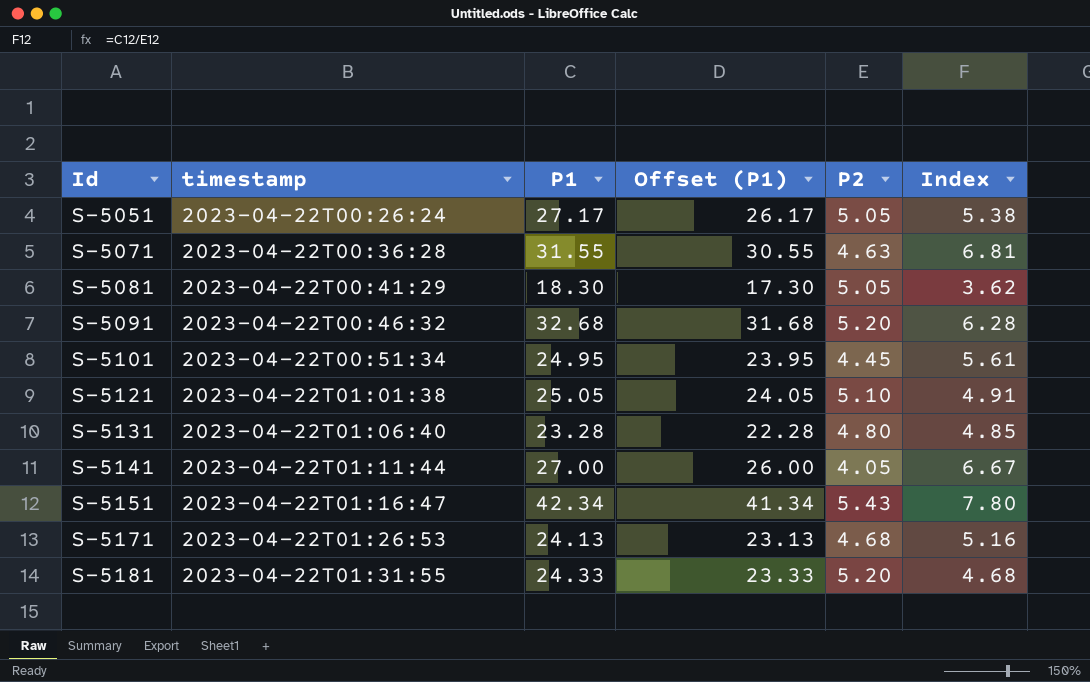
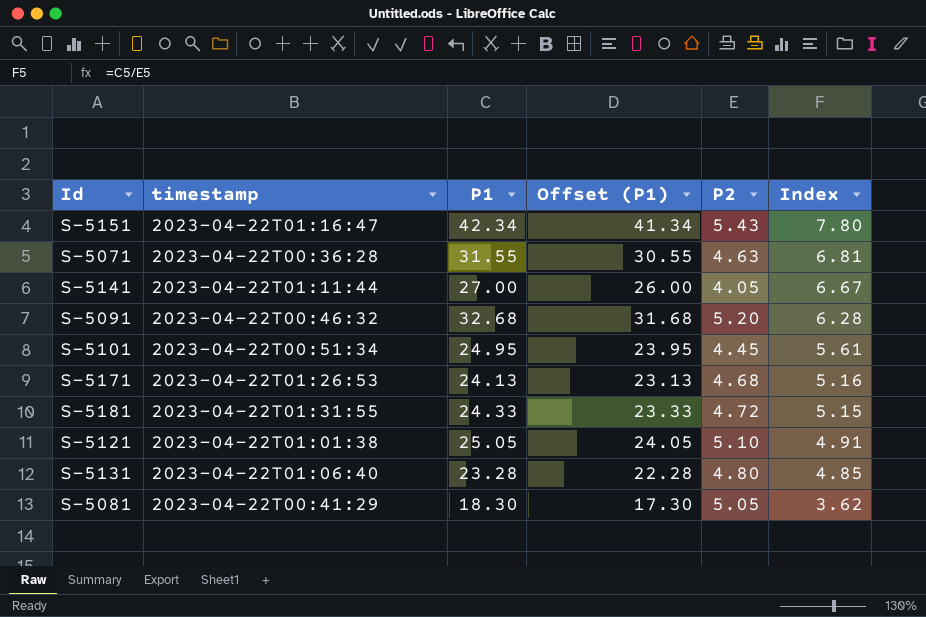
row order: Id ascending -> Index descending
row S-5051: 2023-04-22T00:26:24 | 27.17 | 26.17 | 5.05 | 5.38 -> none
S-5181 | P2: 5.20 -> 4.72
S-5181 | Index: 4.68 -> 5.15

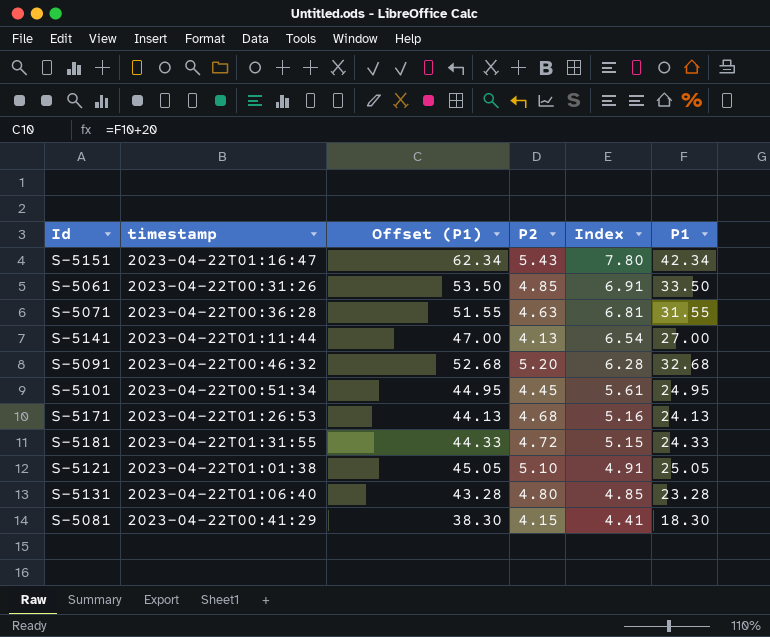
column Offset (P1) | formula: [P1] - 1 -> [P1] + 20
column P1 | position: 3 -> 6
row S-5061: none -> 2023-04-22T00:31:26 | 53.50 | 4.85 | 6.91 | 33.50
S-5141 | P2: 4.05 -> 4.13
S-5141 | Index: 6.67 -> 6.54
S-5081 | P2: 5.05 -> 4.15
S-5081 | Index: 3.62 -> 4.41

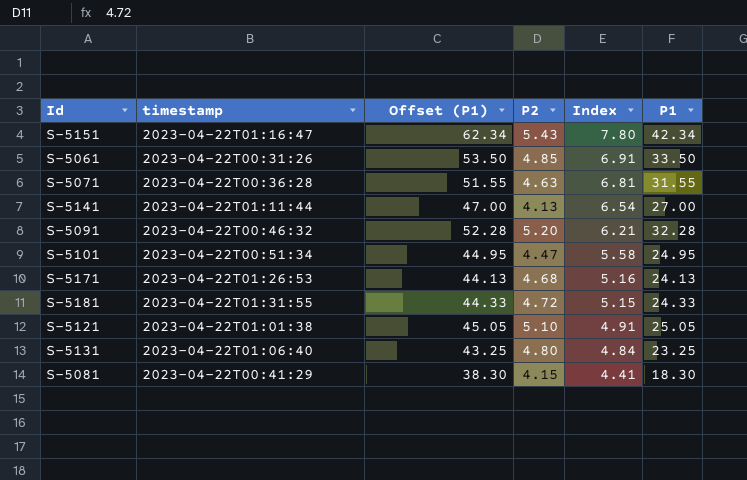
S-5091 | Offset (P1): 52.68 -> 52.28
S-5091 | Index: 6.28 -> 6.21
S-5091 | P1: 32.68 -> 32.28
S-5101 | P2: 4.45 -> 4.47
S-5101 | Index: 5.61 -> 5.58
S-5131 | Offset (P1): 43.28 -> 43.25
S-5131 | Index: 4.85 -> 4.84
S-5131 | P1: 23.28 -> 23.25

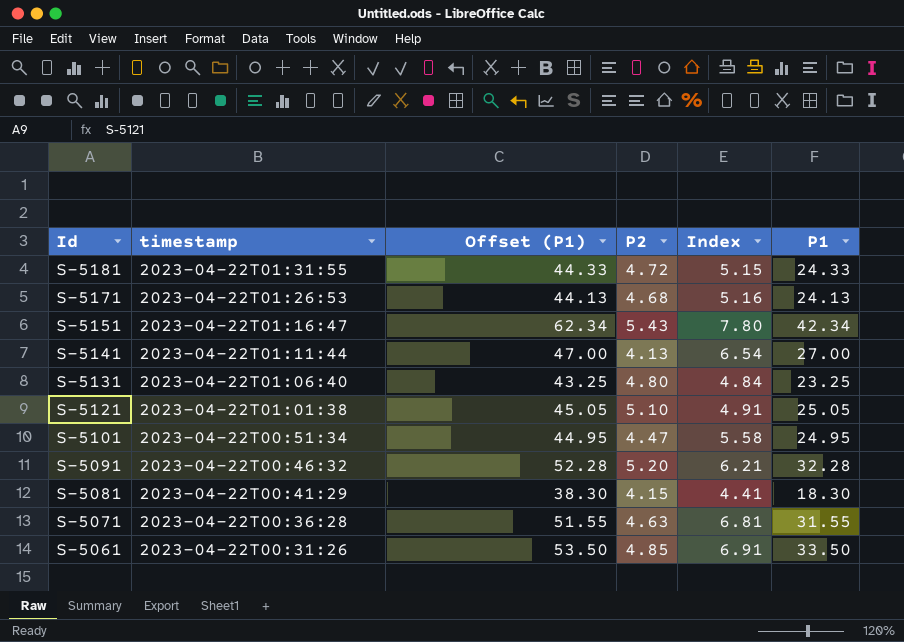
row order: Index descending -> Id descending

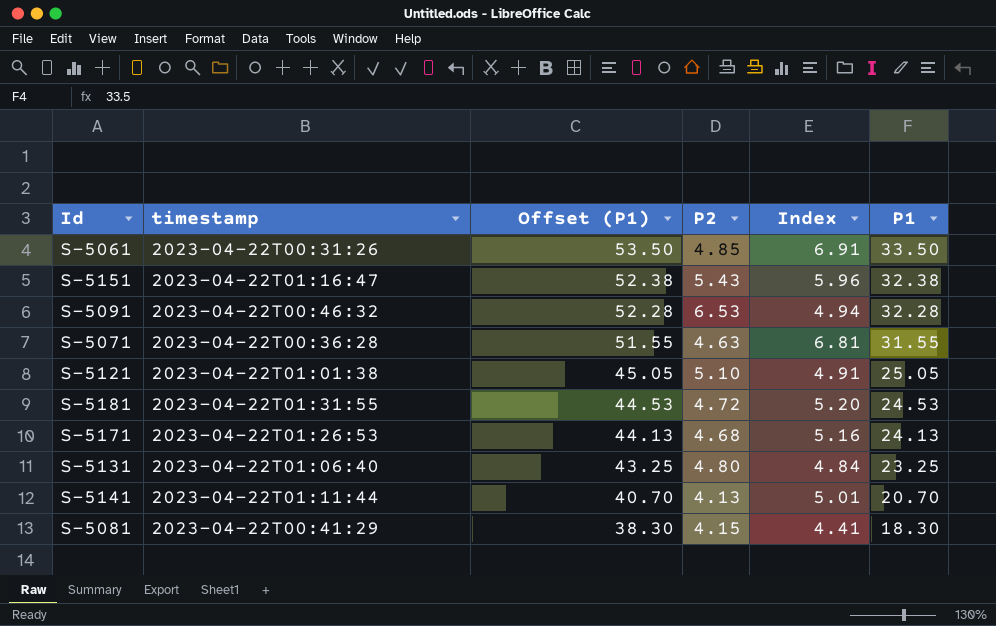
row order: Id descending -> Offset (P1) descending
row S-5101: 2023-04-22T00:51:34 | 44.95 | 4.47 | 5.58 | 24.95 -> none
S-5151 | Offset (P1): 62.34 -> 52.38
S-5151 | Index: 7.80 -> 5.96
S-5151 | P1: 42.34 -> 32.38
S-5091 | P2: 5.20 -> 6.53
S-5091 | Index: 6.21 -> 4.94
S-5181 | Offset (P1): 44.33 -> 44.53
S-5181 | Index: 5.15 -> 5.20
S-5181 | P1: 24.33 -> 24.53
S-5141 | Offset (P1): 47.00 -> 40.70
S-5141 | Index: 6.54 -> 5.01
S-5141 | P1: 27.00 -> 20.70

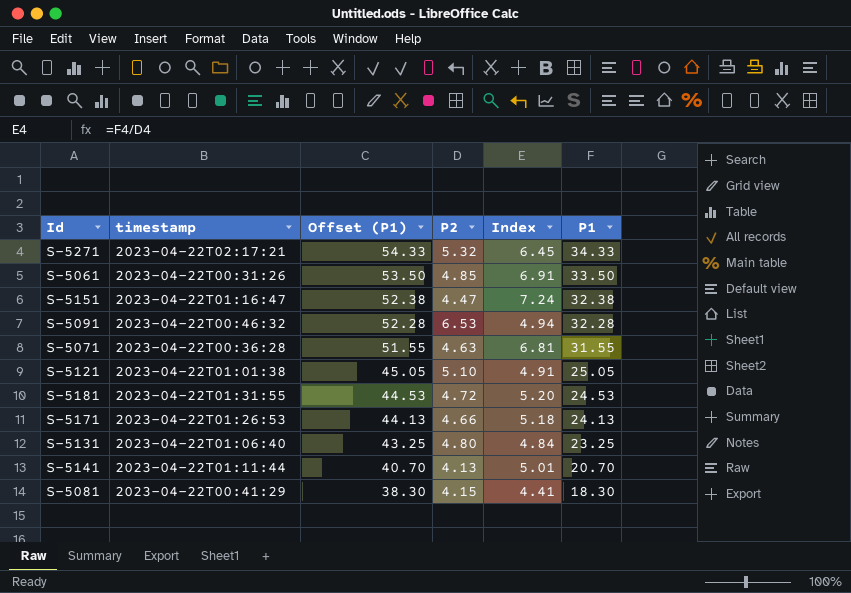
row S-5271: none -> 2023-04-22T02:17:21 | 54.33 | 5.32 | 6.45 | 34.33
S-5151 | P2: 5.43 -> 4.47
S-5151 | Index: 5.96 -> 7.24
S-5171 | P2: 4.68 -> 4.66
S-5171 | Index: 5.16 -> 5.18

